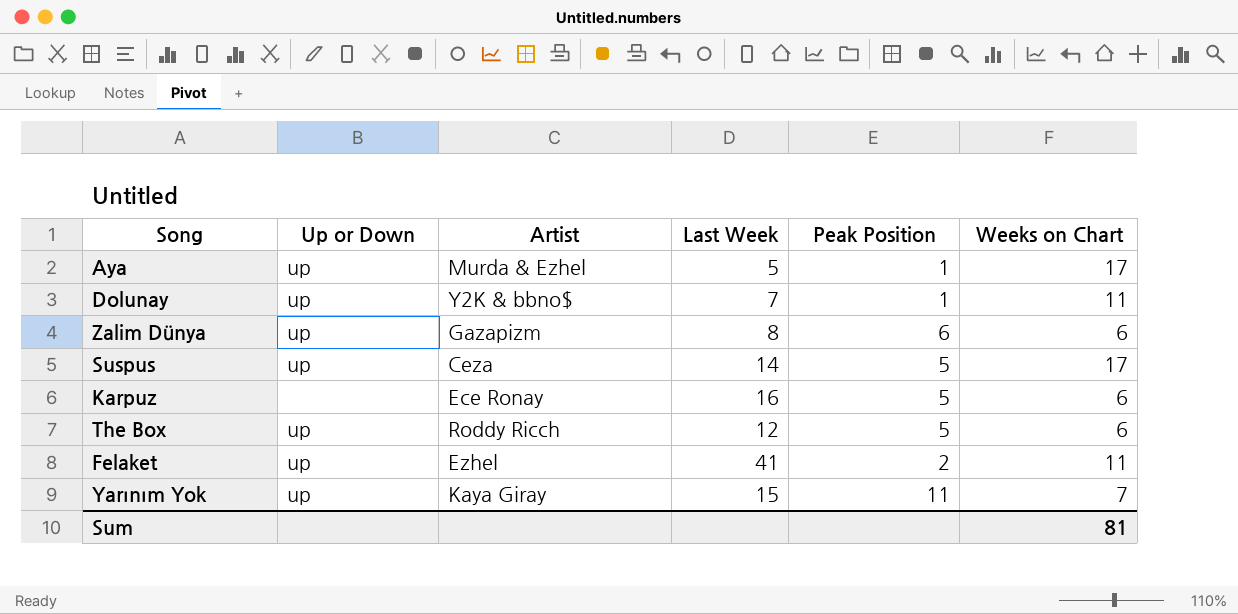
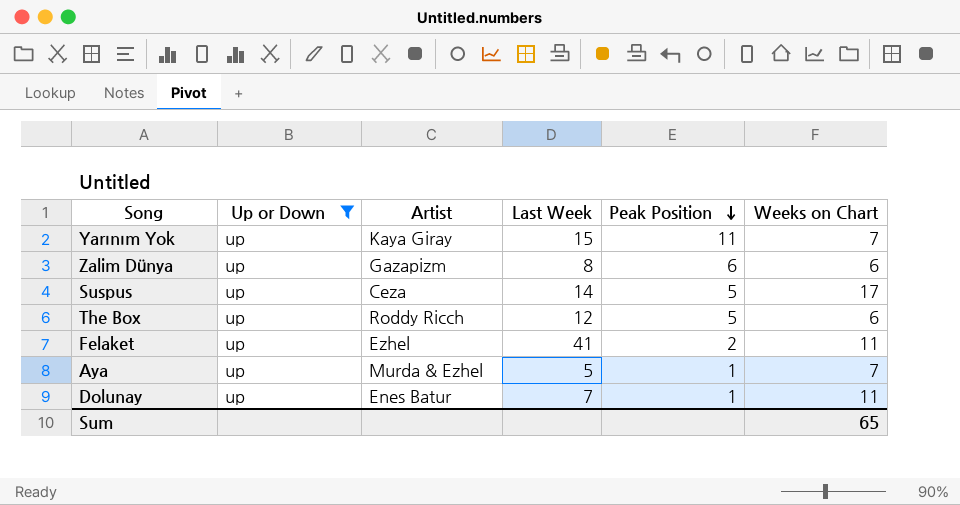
filter: none -> Up or Down = up
row order: none -> Peak Position descending
Aya | Weeks on Chart: 17 -> 7
Dolunay | Artist: Y2K & bbno$ -> Enes Batur
Sum | Weeks on Chart: 81 -> 65

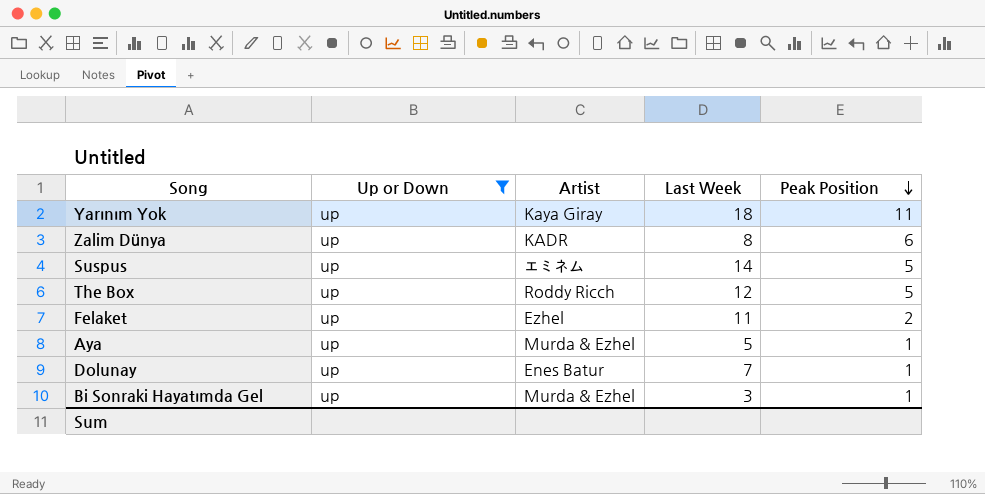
column Weeks on Chart | position: 6 -> none
Yarınım Yok | Last Week: 15 -> 18
Zalim Dünya | Artist: Gazapizm -> KADR
Suspus | Artist: Ceza -> エミネム
Felaket | Last Week: 41 -> 11
row Bi Sonraki Hayatımda Gel: none -> up | Murda & Ezhel | 3 | 1

